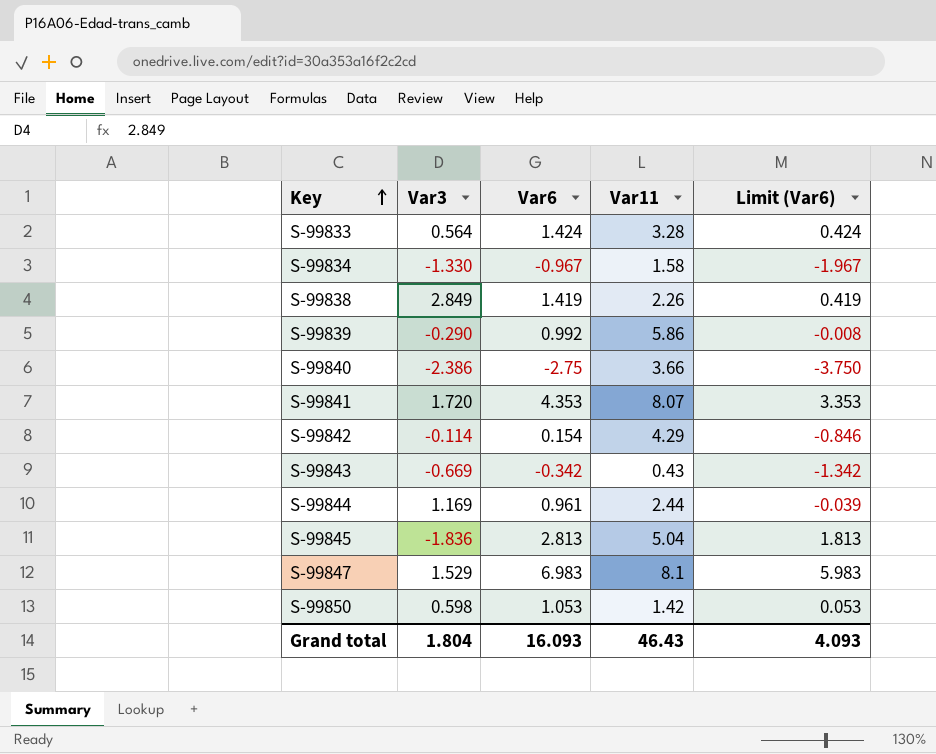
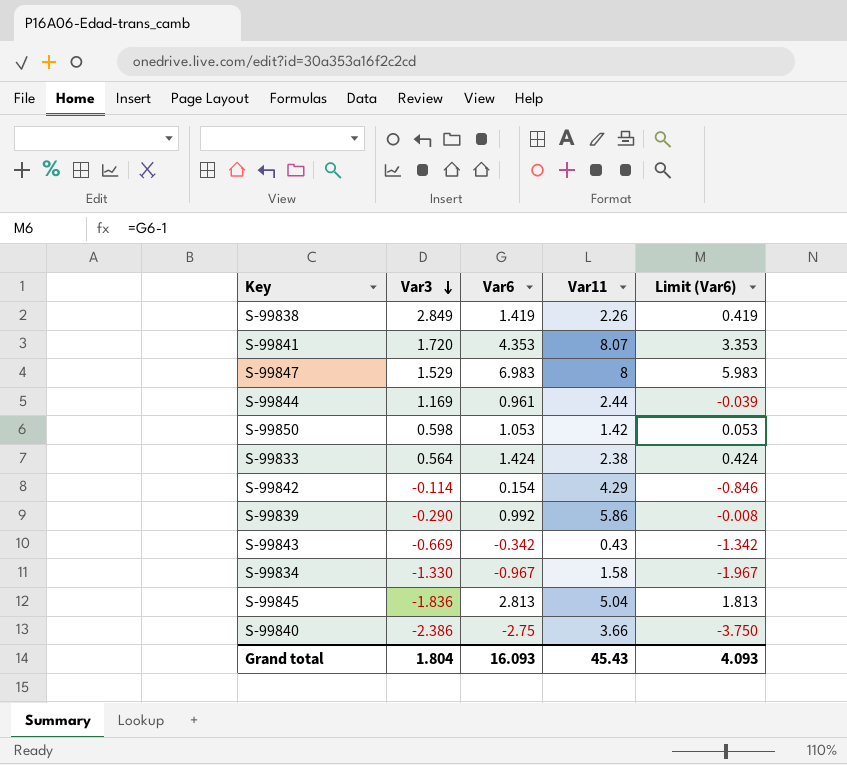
row order: Key ascending -> Var3 descending
S-99847 | Var11: 8.1 -> 8
S-99833 | Var11: 3.28 -> 2.38
Grand total | Var11: 46.43 -> 45.43

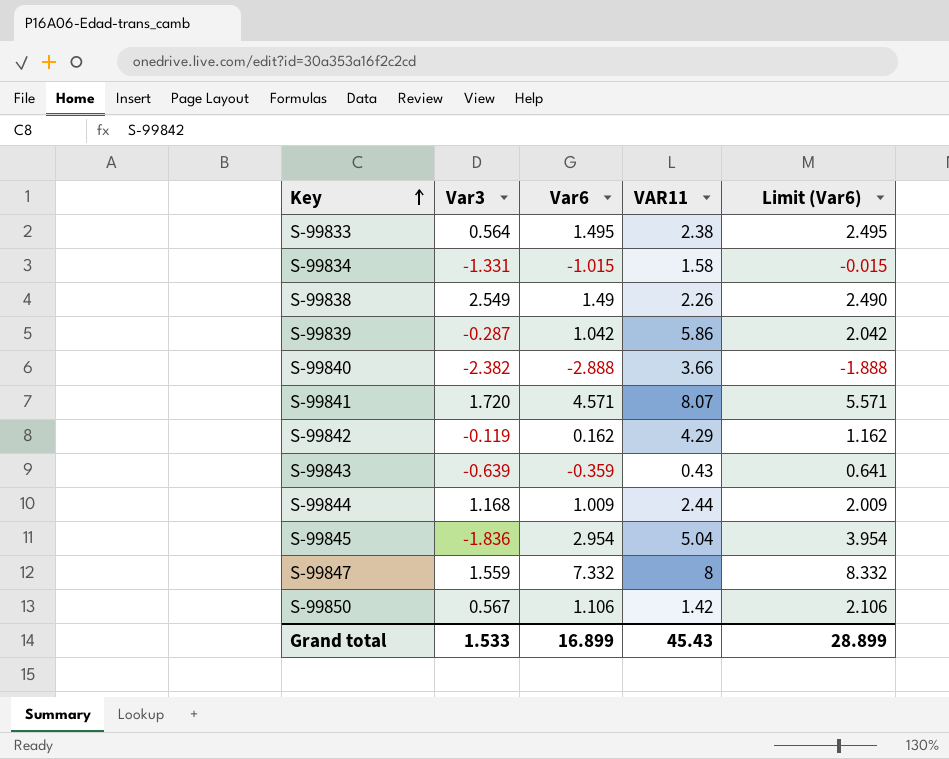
row order: Var3 descending -> Key ascending
column name: Var11 -> VAR11
column Limit (Var6) | formula: [Var6] - 1 -> [Var6] + 1
S-99833 | Var6: 1.424 -> 1.495
S-99834 | Var3: -1.330 -> -1.331
S-99834 | Var6: -0.967 -> -1.015
S-99838 | Var3: 2.849 -> 2.549
S-99838 | Var6: 1.419 -> 1.49
S-99839 | Var3: -0.290 -> -0.287
S-99839 | Var6: 0.992 -> 1.042
S-99840 | Var3: -2.386 -> -2.382
S-99840 | Var6: -2.75 -> -2.888
S-99841 | Var6: 4.353 -> 4.571
S-99842 | Var3: -0.114 -> -0.119
S-99842 | Var6: 0.154 -> 0.162
S-99843 | Var3: -0.669 -> -0.639
S-99843 | Var6: -0.342 -> -0.359
S-99844 | Var3: 1.169 -> 1.168
S-99844 | Var6: 0.961 -> 1.009
S-99845 | Var6: 2.813 -> 2.954
S-99847 | Var3: 1.529 -> 1.559
S-99847 | Var6: 6.983 -> 7.332
S-99850 | Var3: 0.598 -> 0.567
S-99850 | Var6: 1.053 -> 1.106
Grand total | Var3: 1.804 -> 1.533
Grand total | Var6: 16.093 -> 16.899
Grand total | Limit (Var6): 4.093 -> 28.899

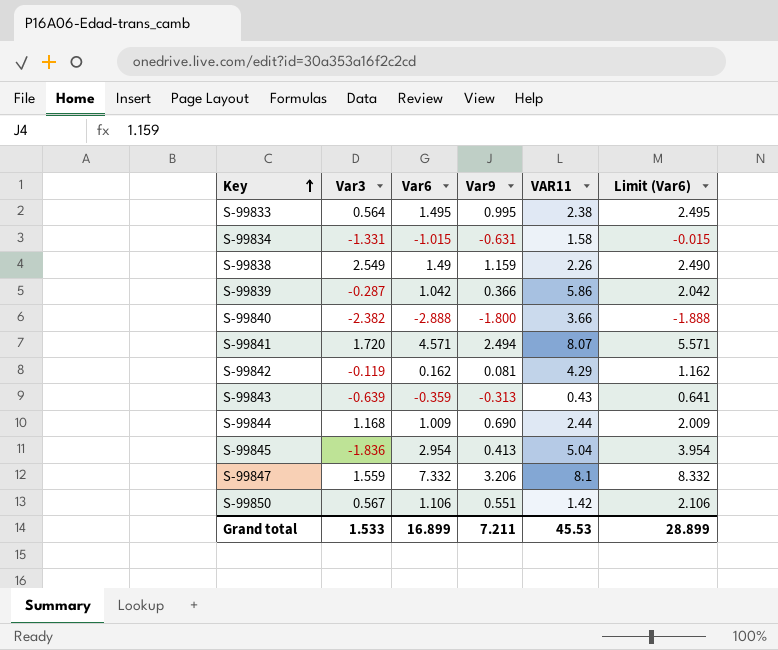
column Var9 | position: none -> 4
S-99847 | VAR11: 8 -> 8.1
Grand total | VAR11: 45.43 -> 45.53

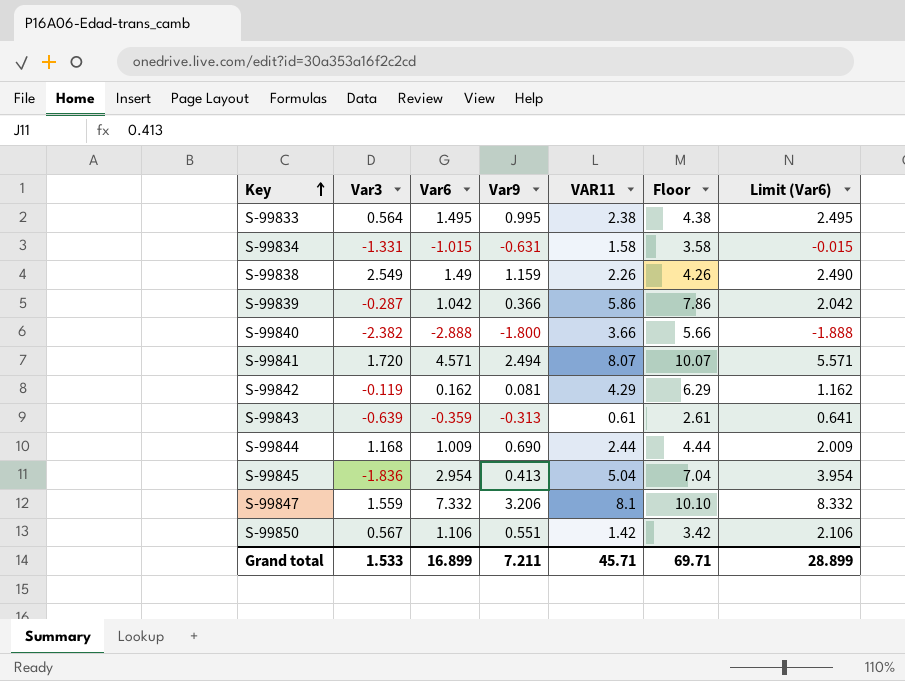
column Floor | formula: none -> [VAR11] + 2
S-99843 | VAR11: 0.43 -> 0.61
Grand total | VAR11: 45.53 -> 45.71

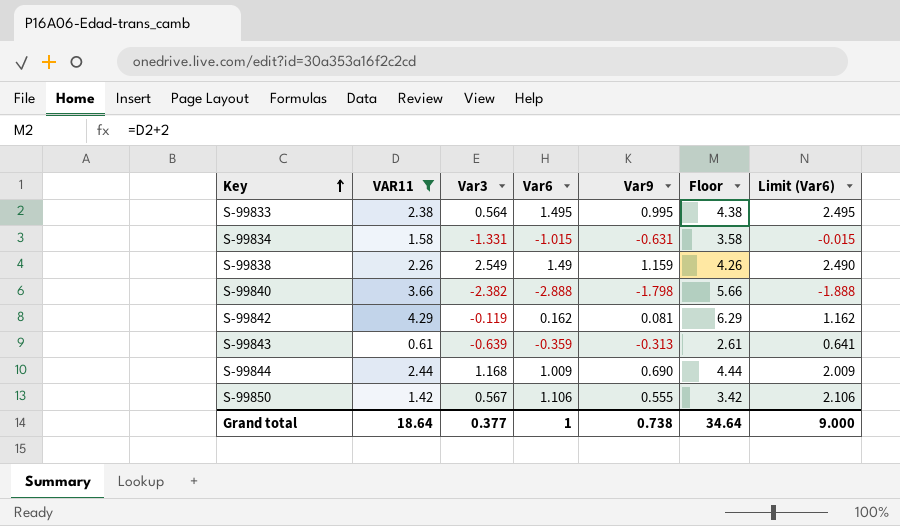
filter: none -> VAR11 <= 4.29
column VAR11 | position: 5 -> 2
S-99840 | Var9: -1.800 -> -1.798
S-99850 | Var9: 0.551 -> 0.555
Grand total | VAR11: 45.71 -> 18.64
Grand total | Var3: 1.533 -> 0.377
Grand total | Var6: 16.899 -> 1
Grand total | Var9: 7.211 -> 0.738
Grand total | Floor: 69.71 -> 34.64
Grand total | Limit (Var6): 28.899 -> 9.000

